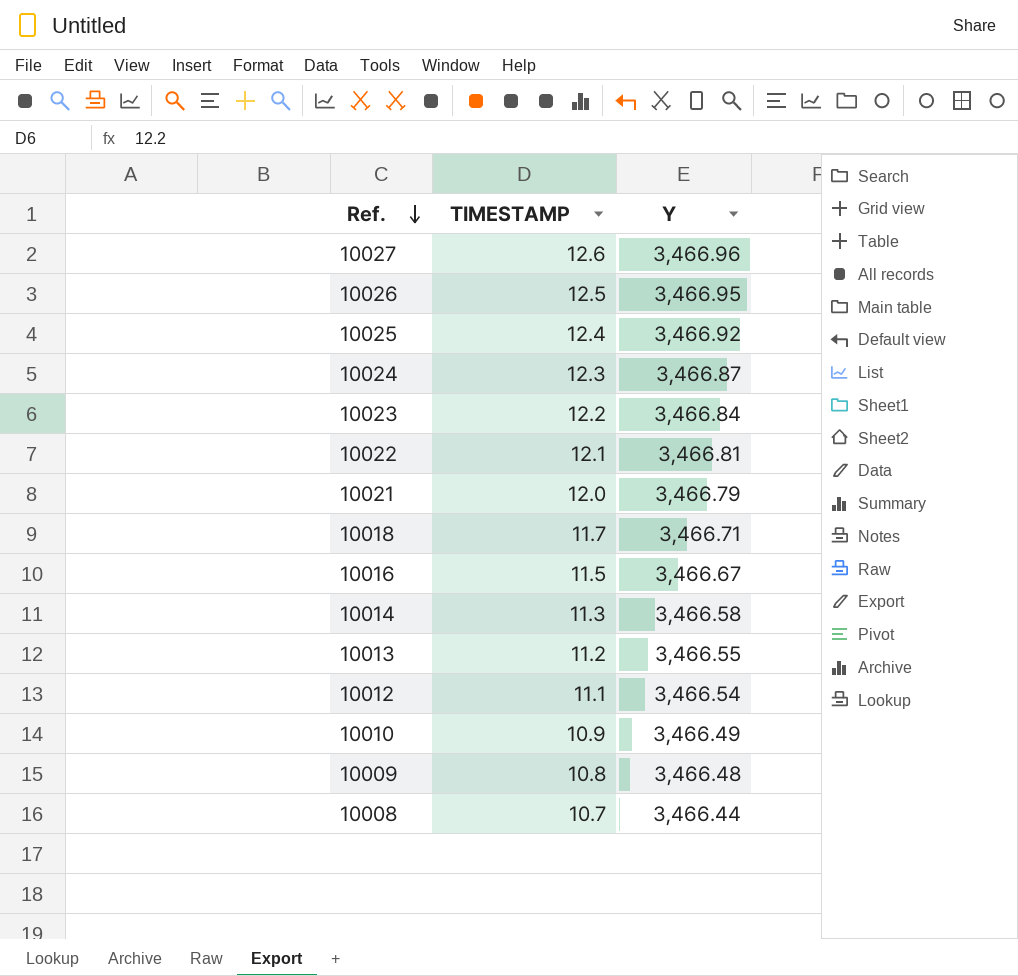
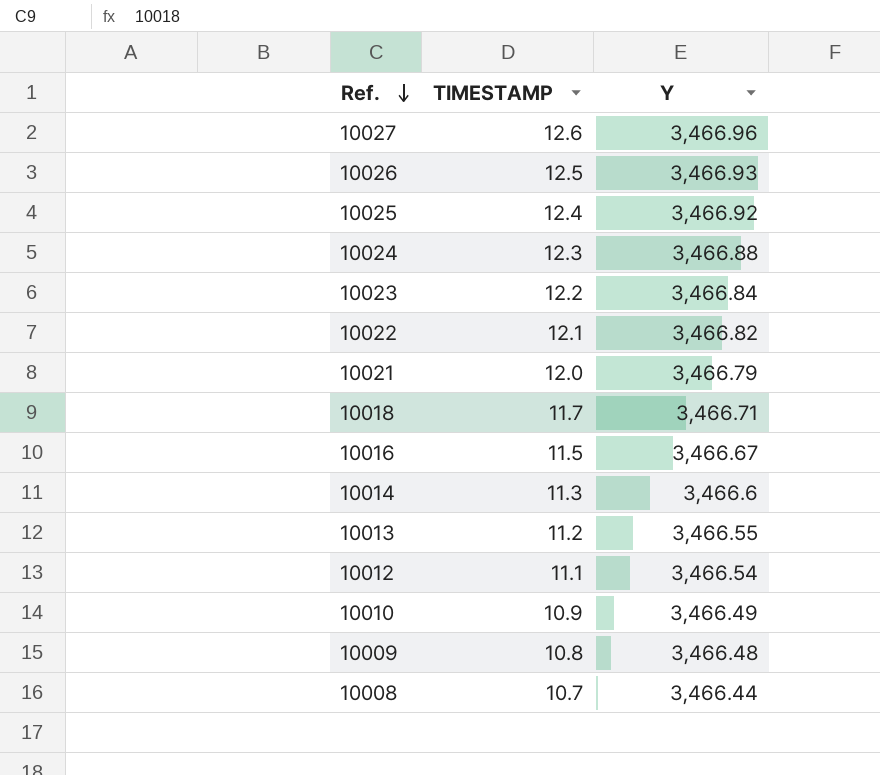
10026 | Y: 3,466.95 -> 3,466.93
10024 | Y: 3,466.87 -> 3,466.88
10022 | Y: 3,466.81 -> 3,466.82
10014 | Y: 3,466.58 -> 3,466.6

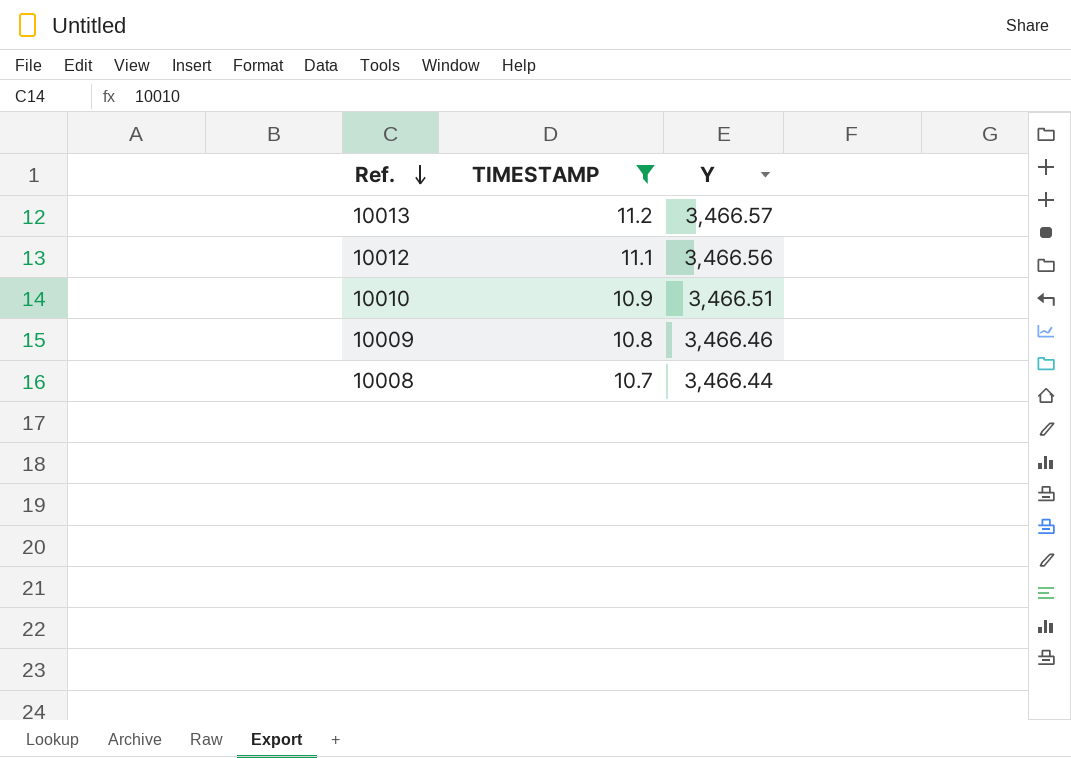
filter: none -> TIMESTAMP <= 11.2
10013 | Y: 3,466.55 -> 3,466.57
10012 | Y: 3,466.54 -> 3,466.56
10010 | Y: 3,466.49 -> 3,466.51
10009 | Y: 3,466.48 -> 3,466.46

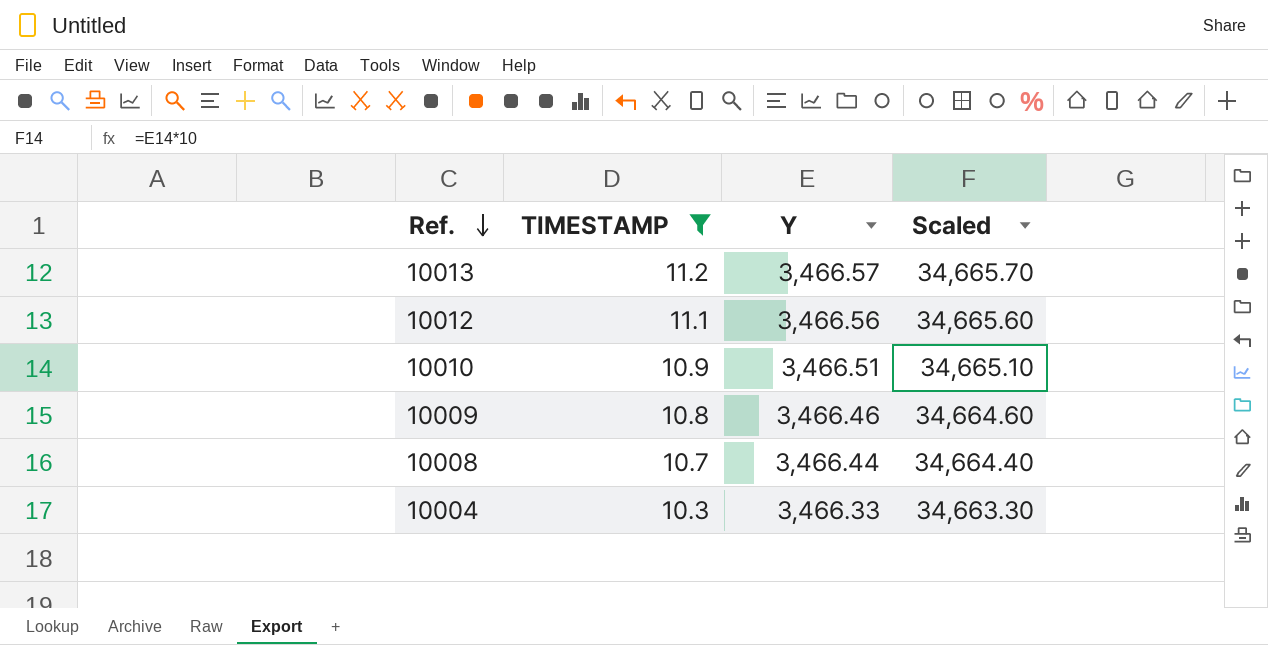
column Scaled | formula: none -> [Y] * 10
row 10004: none -> 10.3 | 3,466.33 | 34,663.30

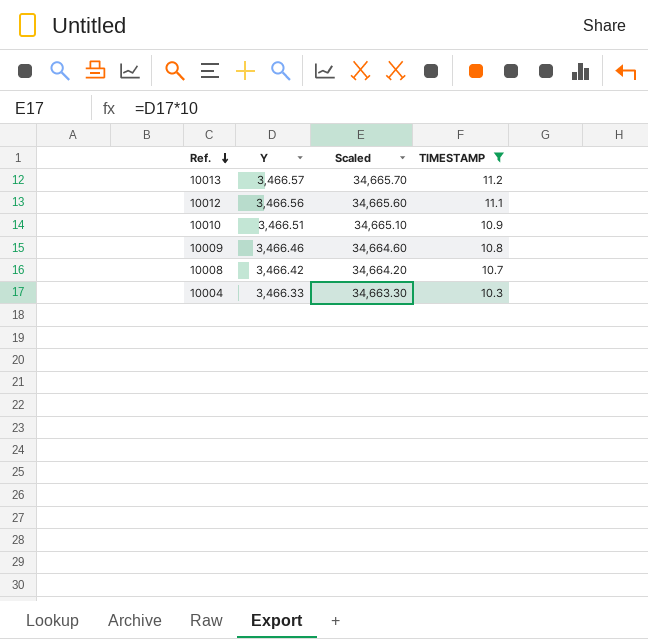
column TIMESTAMP | position: 2 -> 4
10008 | Y: 3,466.44 -> 3,466.42
10008 | Scaled: 34,664.40 -> 34,664.20

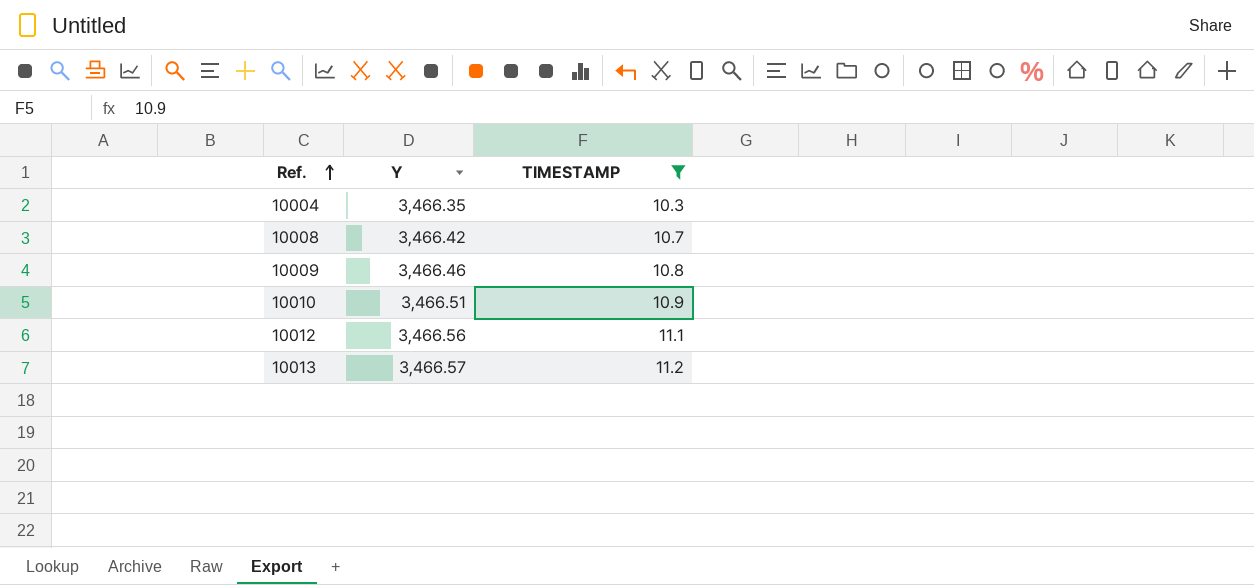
row order: Ref. descending -> Ref. ascending
column Scaled | formula: [Y] * 10 -> none
10004 | Y: 3,466.33 -> 3,466.35

